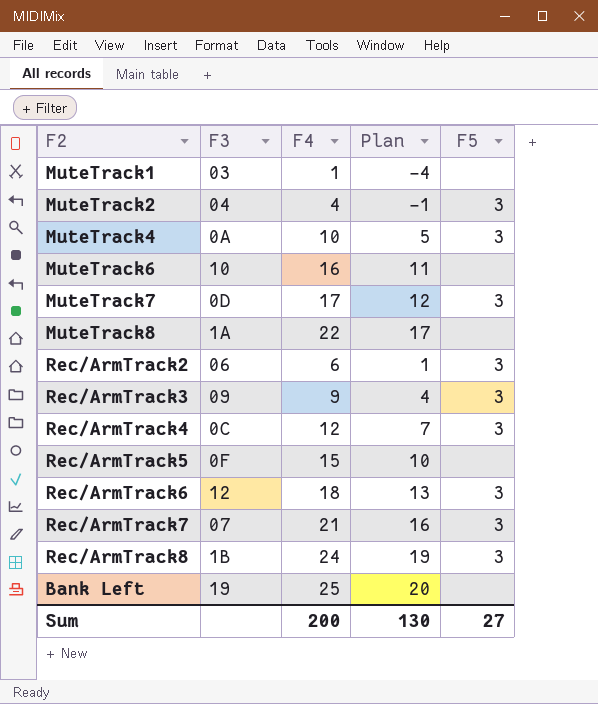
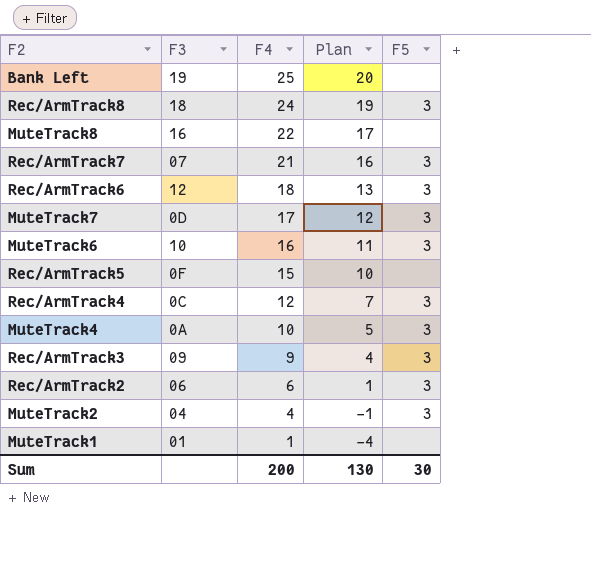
row order: none -> F4 descending
Rec/ArmTrack8 | F3: 1B -> 18
MuteTrack8 | F3: 1A -> 16
MuteTrack6 | F5: none -> 3
MuteTrack1 | F3: 03 -> 01
Sum | F5: 27 -> 30

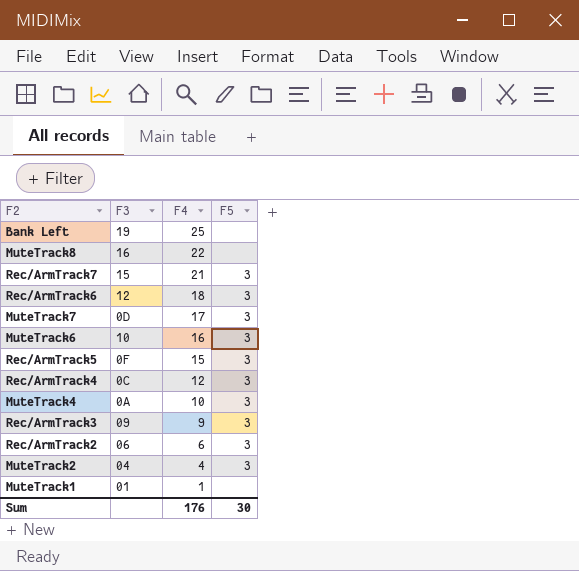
column Plan | formula: [F4] - 5 -> none
row Rec/ArmTrack8: 18 | 24 | 19 | 3 -> none
Rec/ArmTrack7 | F3: 07 -> 15
Rec/ArmTrack5 | F5: none -> 3
Sum | F4: 200 -> 176

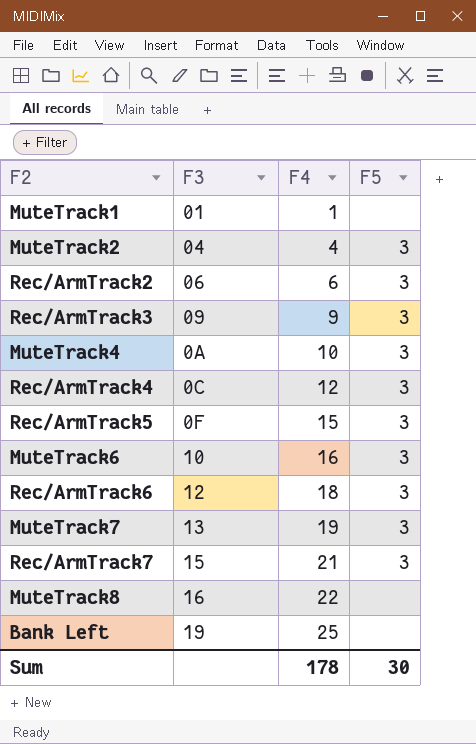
row order: F4 descending -> F4 ascending
MuteTrack7 | F3: 0D -> 13
MuteTrack7 | F4: 17 -> 19
Sum | F4: 176 -> 178

